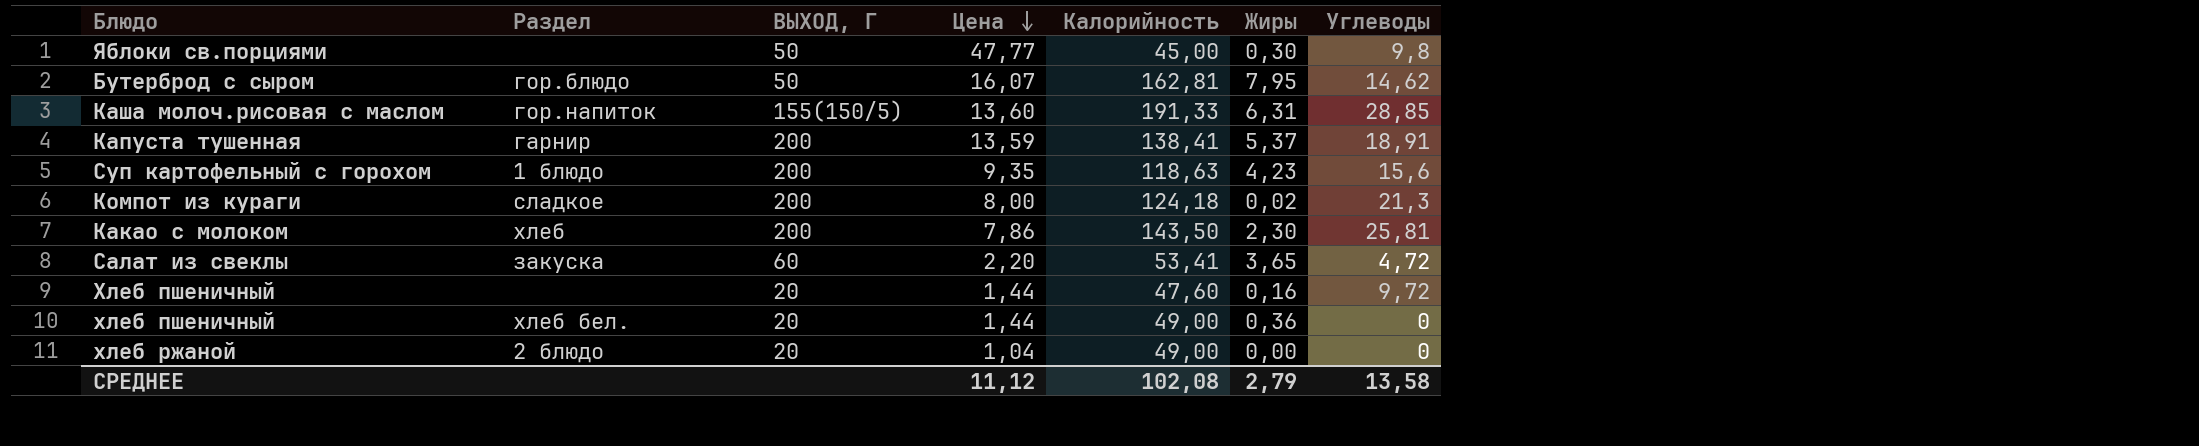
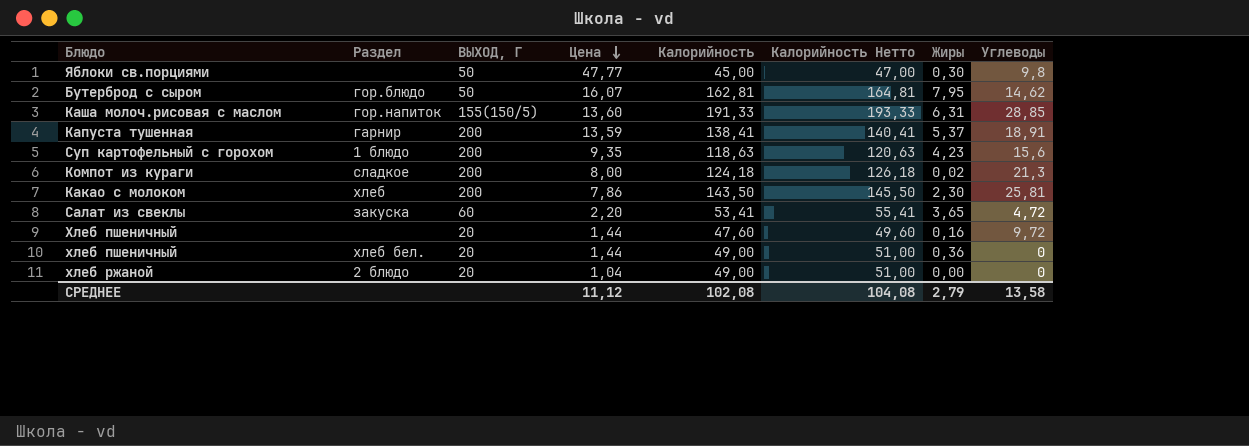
column Калорийность Нетто | formula: none -> [Калорийность] + 2

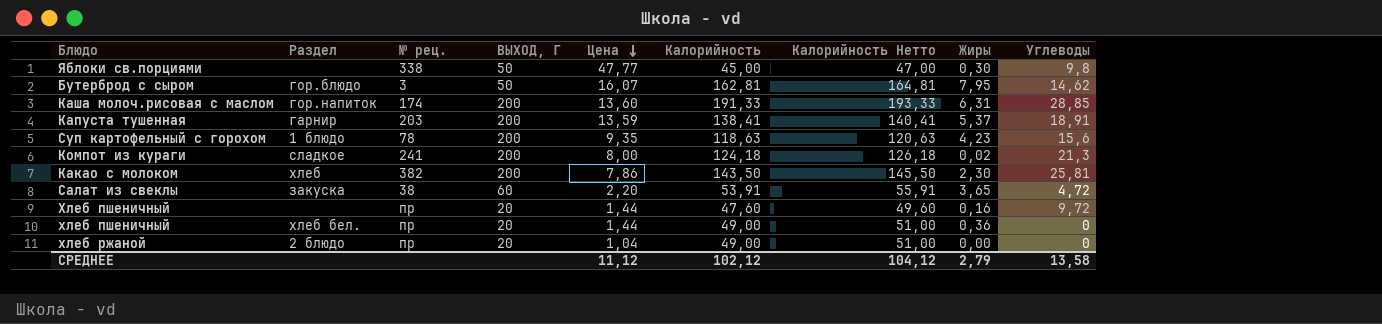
column № рец. | position: none -> 3
Каша молоч.рисовая с маслом | ВЫХОД, Г: 155(150/5) -> 200
Салат из свеклы | Калорийность: 53,41 -> 53,91
Салат из свеклы | Калорийность Нетто: 55,41 -> 55,91
СРЕДНЕЕ | Калорийность: 102,08 -> 102,12
СРЕДНЕЕ | Калорийность Нетто: 104,08 -> 104,12

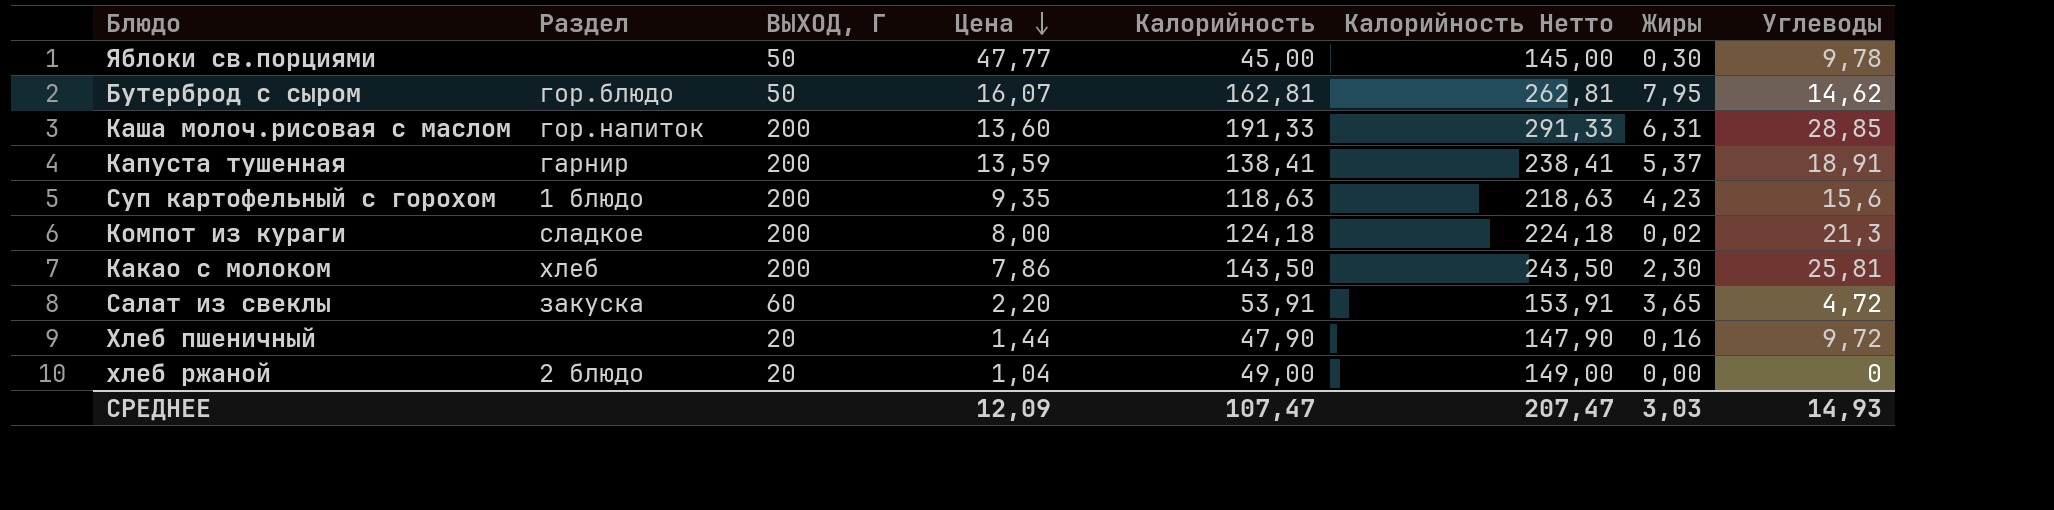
column № рец. | position: 3 -> none
column Калорийность Нетто | formula: [Калорийность] + 2 -> [Калорийность] + 100
row хлеб пшеничный: хлеб бел. | пр | 20 | 1,44 | 49,00 | 51,00 | 0,36 | 0 -> none
Яблоки св.порциями | Углеводы: 9,8 -> 9,78
Хлеб пшеничный | Калорийность: 47,60 -> 47,90
СРЕДНЕЕ | Цена: 11,12 -> 12,09
СРЕДНЕЕ | Калорийность: 102,12 -> 107,47
СРЕДНЕЕ | Калорийность Нетто: 104,12 -> 207,47
СРЕДНЕЕ | Жиры: 2,79 -> 3,03
СРЕДНЕЕ | Углеводы: 13,58 -> 14,93

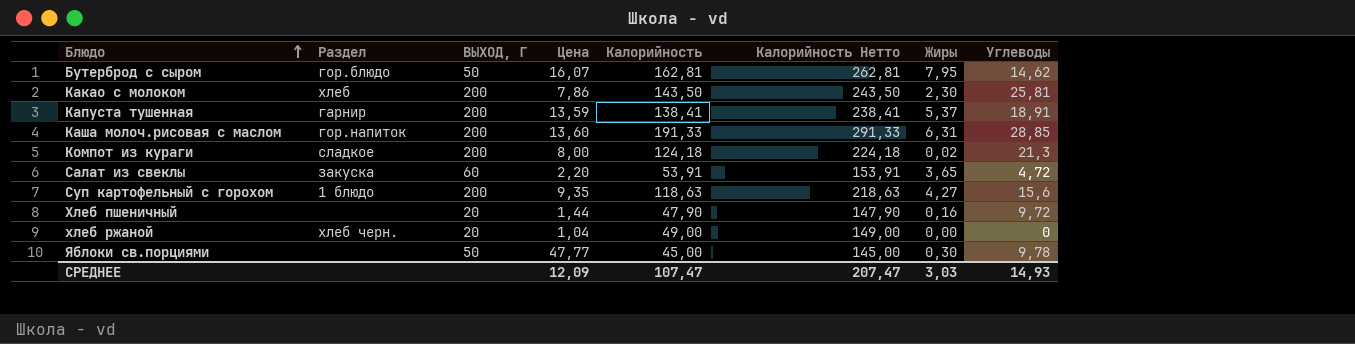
row order: Цена descending -> Блюдо ascending
Суп картофельный с горохом | Жиры: 4,23 -> 4,27
хлеб ржаной | Раздел: 2 блюдо -> хлеб черн.

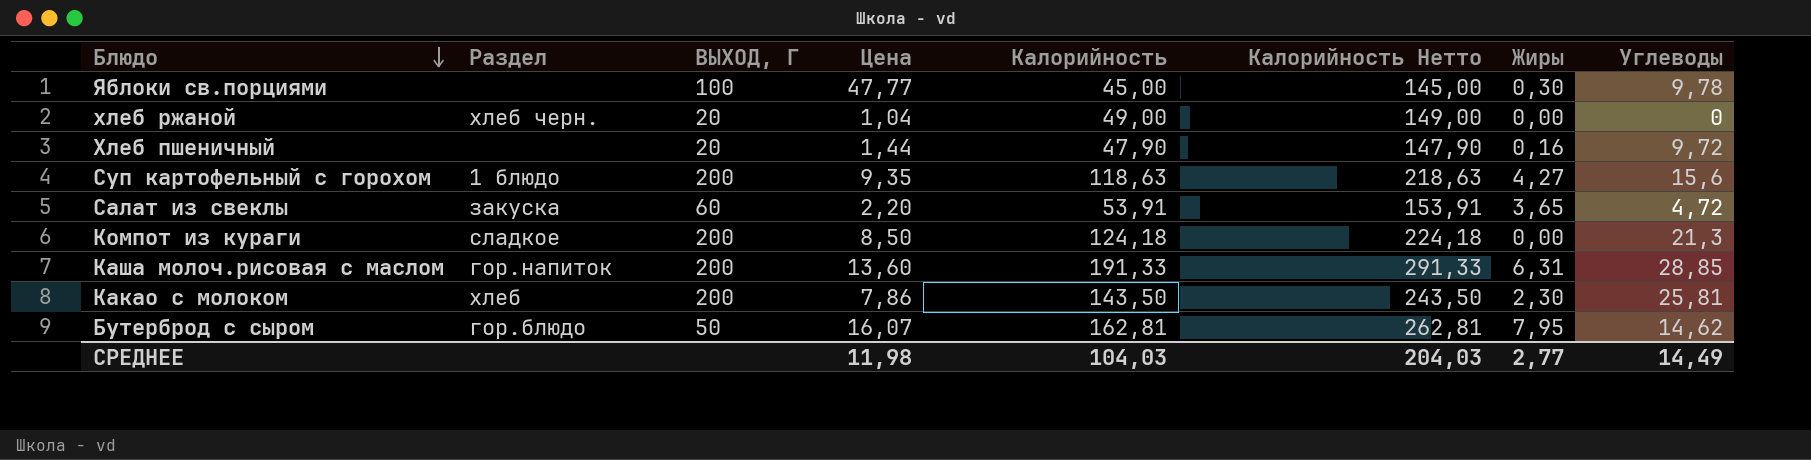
row order: Блюдо ascending -> Блюдо descending
row Капуста тушенная: гарнир | 200 | 13,59 | 138,41 | 238,41 | 5,37 | 18,91 -> none
Яблоки св.порциями | ВЫХОД, Г: 50 -> 100
Компот из кураги | Цена: 8,00 -> 8,50
Компот из кураги | Жиры: 0,02 -> 0,00
СРЕДНЕЕ | Цена: 12,09 -> 11,98
СРЕДНЕЕ | Калорийность: 107,47 -> 104,03
СРЕДНЕЕ | Калорийность Нетто: 207,47 -> 204,03
СРЕДНЕЕ | Жиры: 3,03 -> 2,77
СРЕДНЕЕ | Углеводы: 14,93 -> 14,49

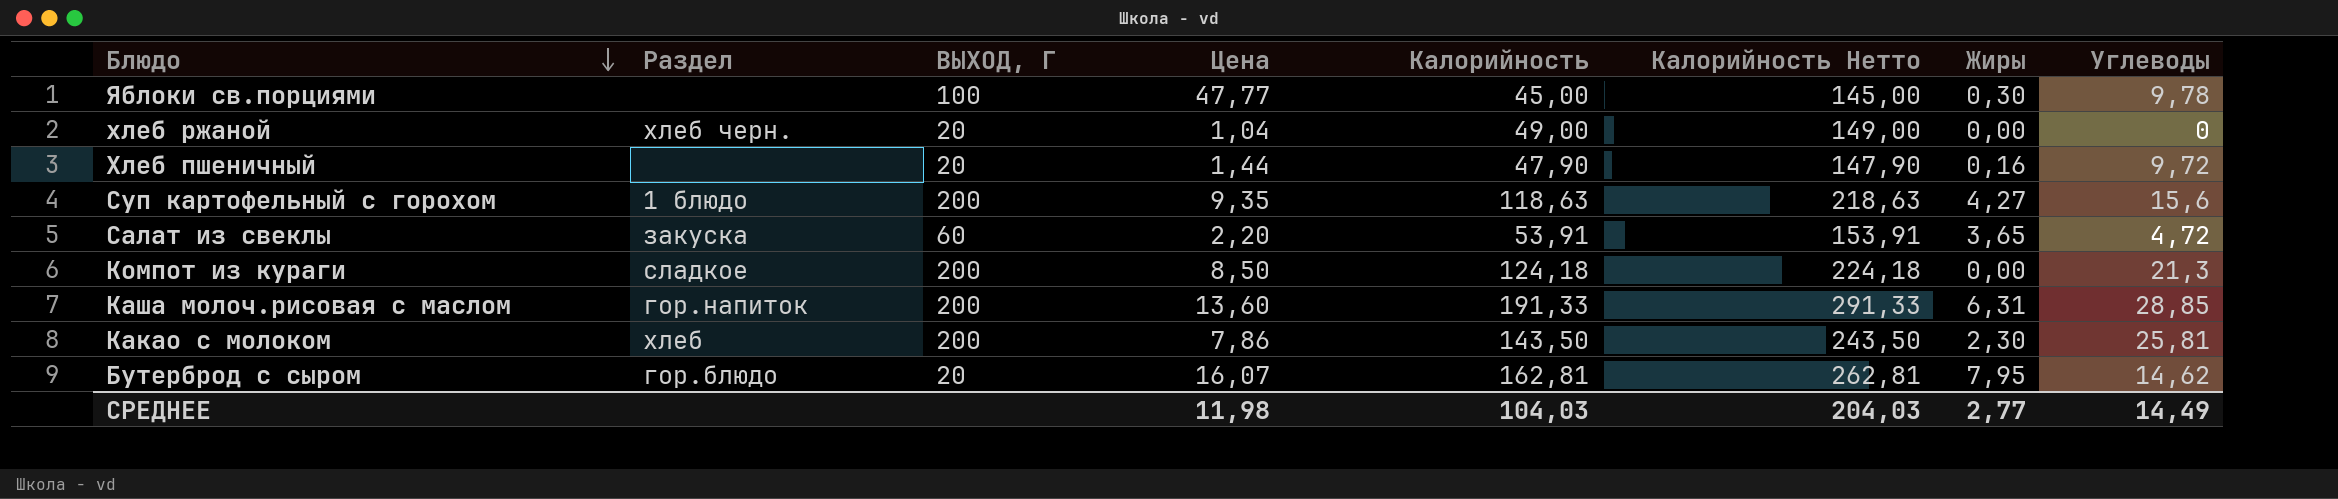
Бутерброд с сыром | ВЫХОД, Г: 50 -> 20

